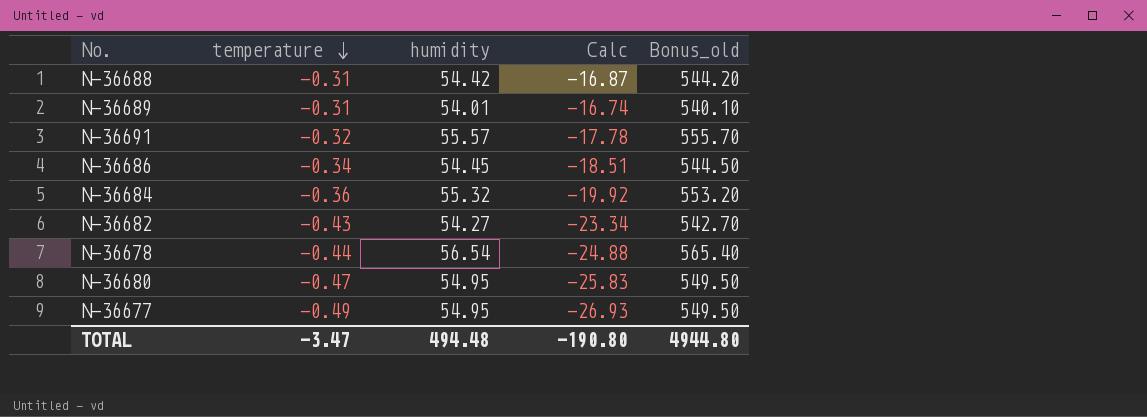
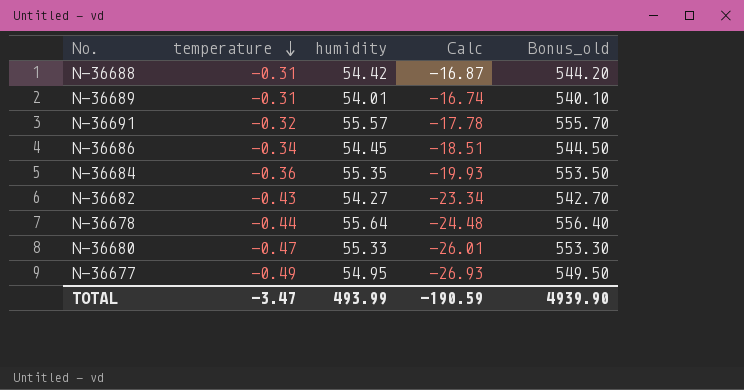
N-36684 | humidity: 55.32 -> 55.35
N-36684 | Calc: -19.92 -> -19.93
N-36684 | Bonus_old: 553.20 -> 553.50
N-36678 | humidity: 56.54 -> 55.64
N-36678 | Calc: -24.88 -> -24.48
N-36678 | Bonus_old: 565.40 -> 556.40
N-36680 | humidity: 54.95 -> 55.33
N-36680 | Calc: -25.83 -> -26.01
N-36680 | Bonus_old: 549.50 -> 553.30
TOTAL | humidity: 494.48 -> 493.99
TOTAL | Calc: -190.80 -> -190.59
TOTAL | Bonus_old: 4944.80 -> 4939.90

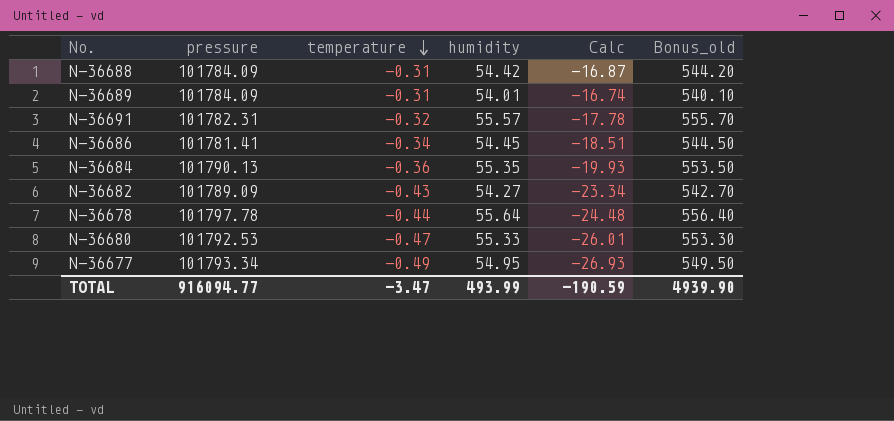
column pressure | position: none -> 2

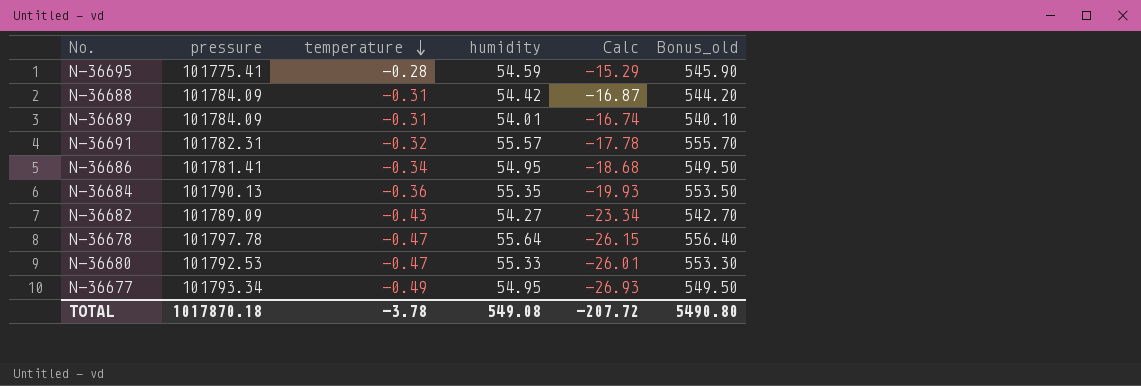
row N-36695: none -> 101775.41 | -0.28 | 54.59 | -15.29 | 545.90
N-36686 | humidity: 54.45 -> 54.95
N-36686 | Calc: -18.51 -> -18.68
N-36686 | Bonus_old: 544.50 -> 549.50
N-36678 | temperature: -0.44 -> -0.47
N-36678 | Calc: -24.48 -> -26.15
TOTAL | pressure: 916094.77 -> 1017870.18
TOTAL | temperature: -3.47 -> -3.78
TOTAL | humidity: 493.99 -> 549.08
TOTAL | Calc: -190.59 -> -207.72
TOTAL | Bonus_old: 4939.90 -> 5490.80

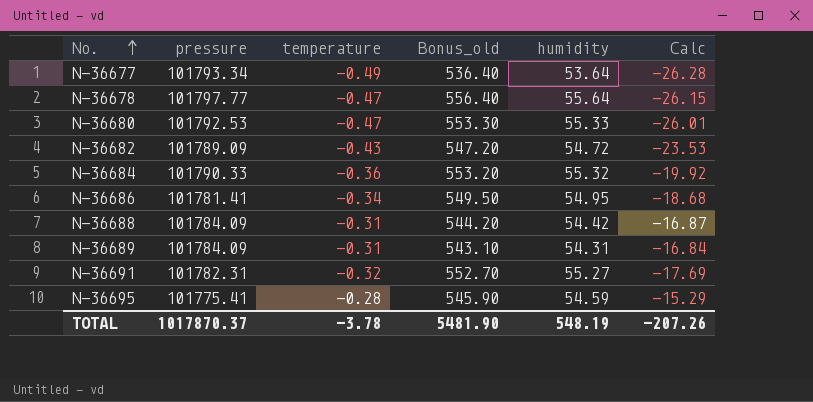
row order: temperature descending -> No. ascending
column Bonus_old | position: 6 -> 4
N-36677 | Bonus_old: 549.50 -> 536.40
N-36677 | humidity: 54.95 -> 53.64
N-36677 | Calc: -26.93 -> -26.28
N-36678 | pressure: 101797.78 -> 101797.77
N-36682 | Bonus_old: 542.70 -> 547.20
N-36682 | humidity: 54.27 -> 54.72
N-36682 | Calc: -23.34 -> -23.53
N-36684 | pressure: 101790.13 -> 101790.33
N-36684 | Bonus_old: 553.50 -> 553.20
N-36684 | humidity: 55.35 -> 55.32
N-36684 | Calc: -19.93 -> -19.92
N-36689 | Bonus_old: 540.10 -> 543.10
N-36689 | humidity: 54.01 -> 54.31
N-36689 | Calc: -16.74 -> -16.84
N-36691 | Bonus_old: 555.70 -> 552.70
N-36691 | humidity: 55.57 -> 55.27
N-36691 | Calc: -17.78 -> -17.69
TOTAL | pressure: 1017870.18 -> 1017870.37
TOTAL | Bonus_old: 5490.80 -> 5481.90
TOTAL | humidity: 549.08 -> 548.19
TOTAL | Calc: -207.72 -> -207.26

